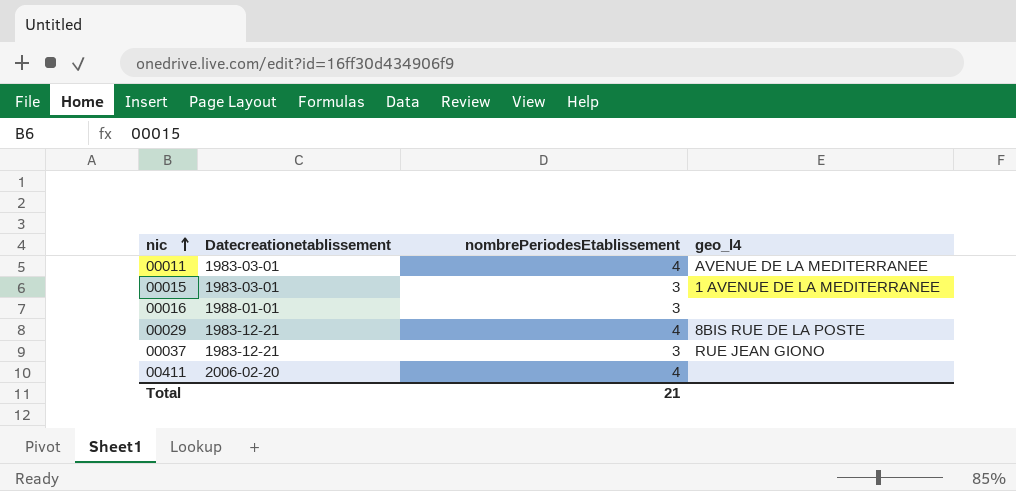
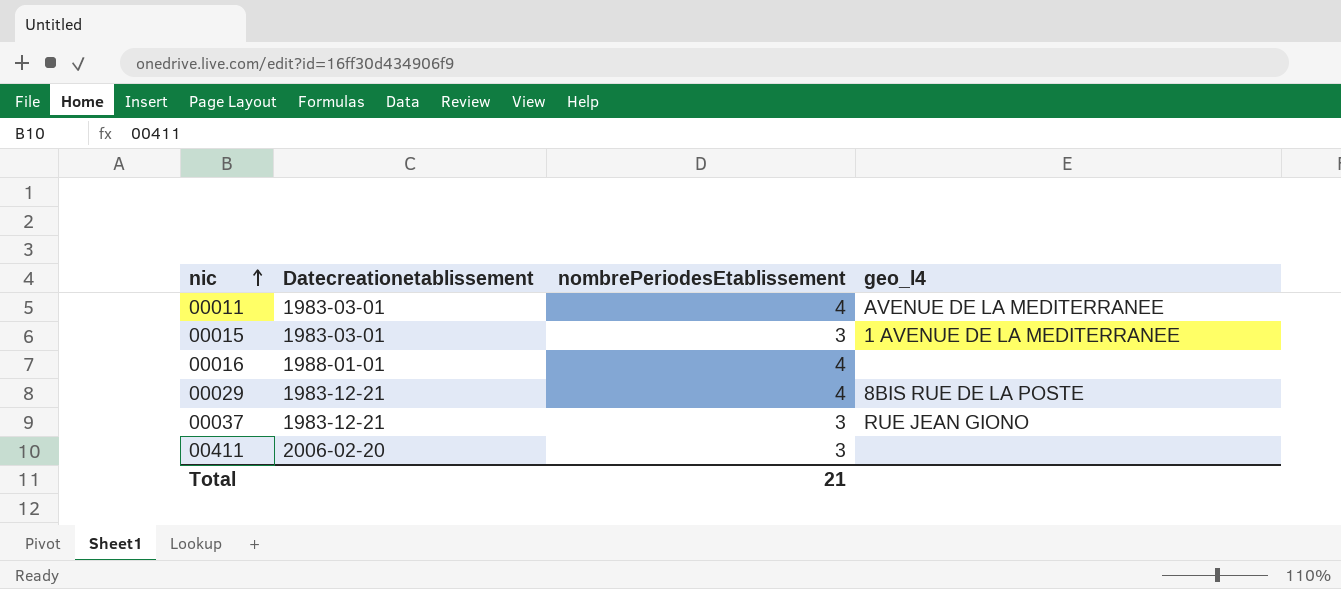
00016 | nombrePeriodesEtablissement: 3 -> 4
00411 | nombrePeriodesEtablissement: 4 -> 3

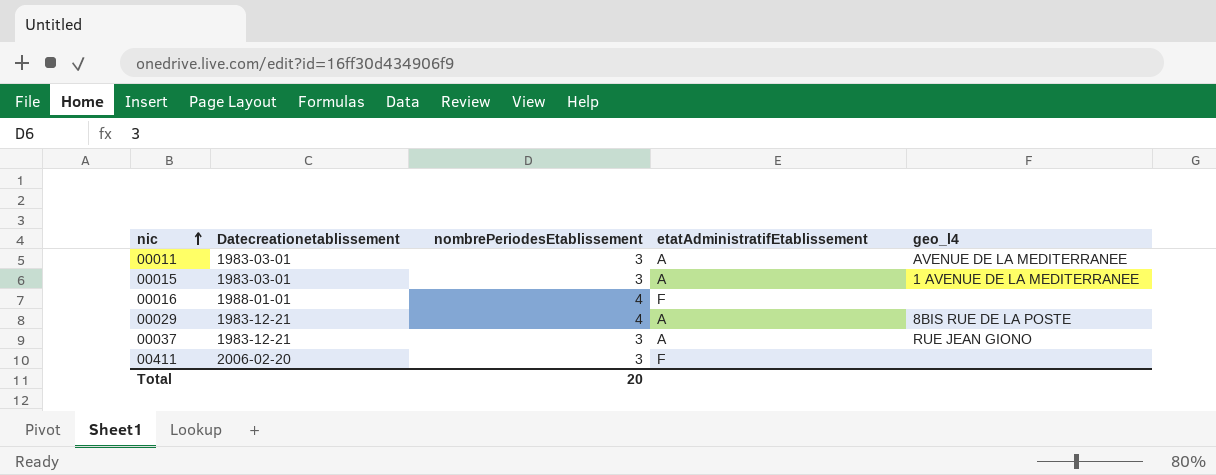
column etatAdministratifEtablissement | position: none -> 4
00011 | nombrePeriodesEtablissement: 4 -> 3
Total | nombrePeriodesEtablissement: 21 -> 20

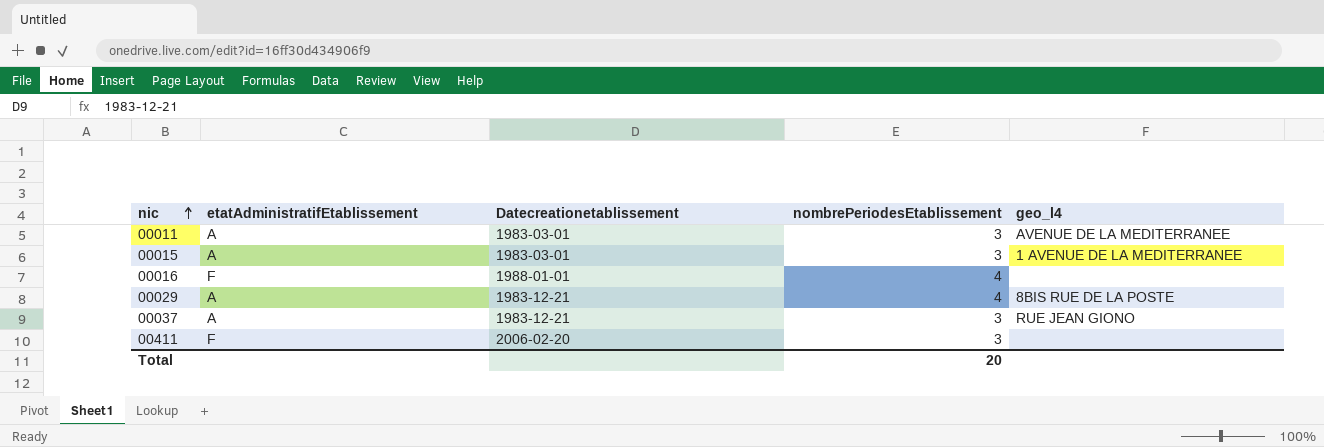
column etatAdministratifEtablissement | position: 4 -> 2

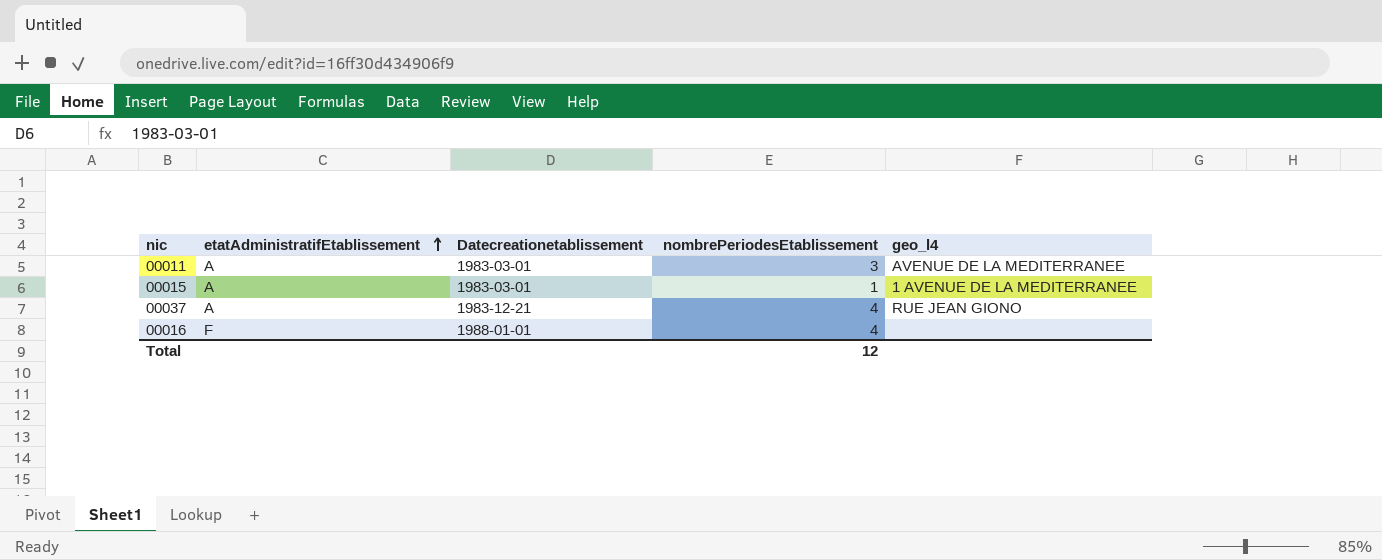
row order: nic ascending -> etatAdministratifEtablissement ascending
row 00029: A | 1983-12-21 | 4 | 8BIS RUE DE LA POSTE -> none
row 00411: F | 2006-02-20 | 3 | none -> none
00015 | nombrePeriodesEtablissement: 3 -> 1
00037 | nombrePeriodesEtablissement: 3 -> 4
Total | nombrePeriodesEtablissement: 20 -> 12

